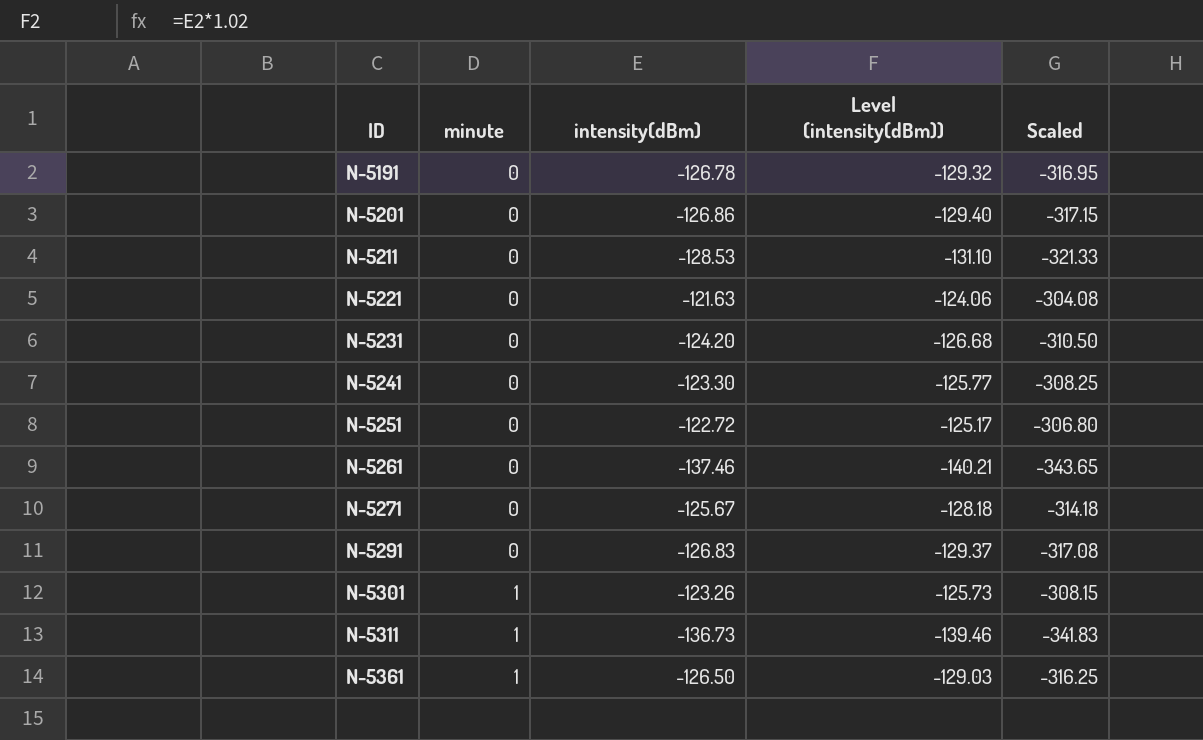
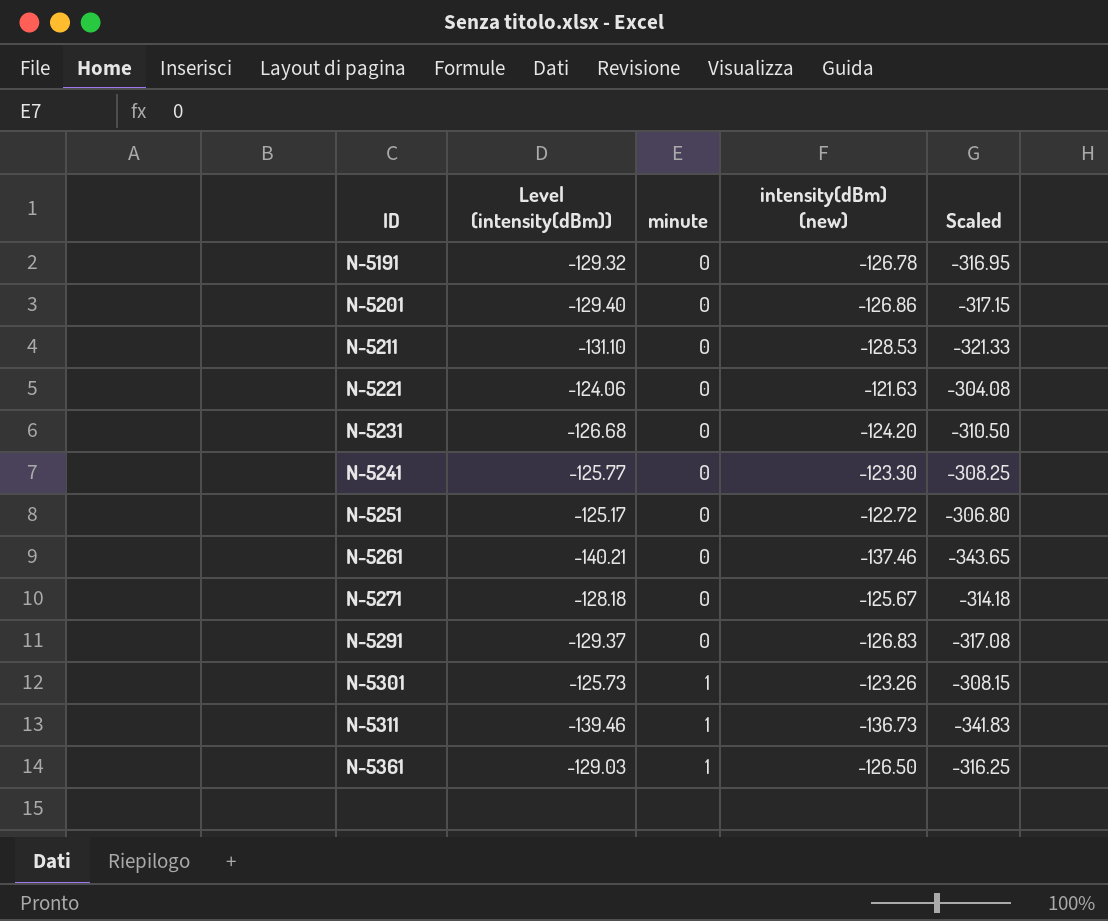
column Level (intensity(dBm)) | position: 4 -> 2
column name: intensity(dBm) -> intensity(dBm) (new)

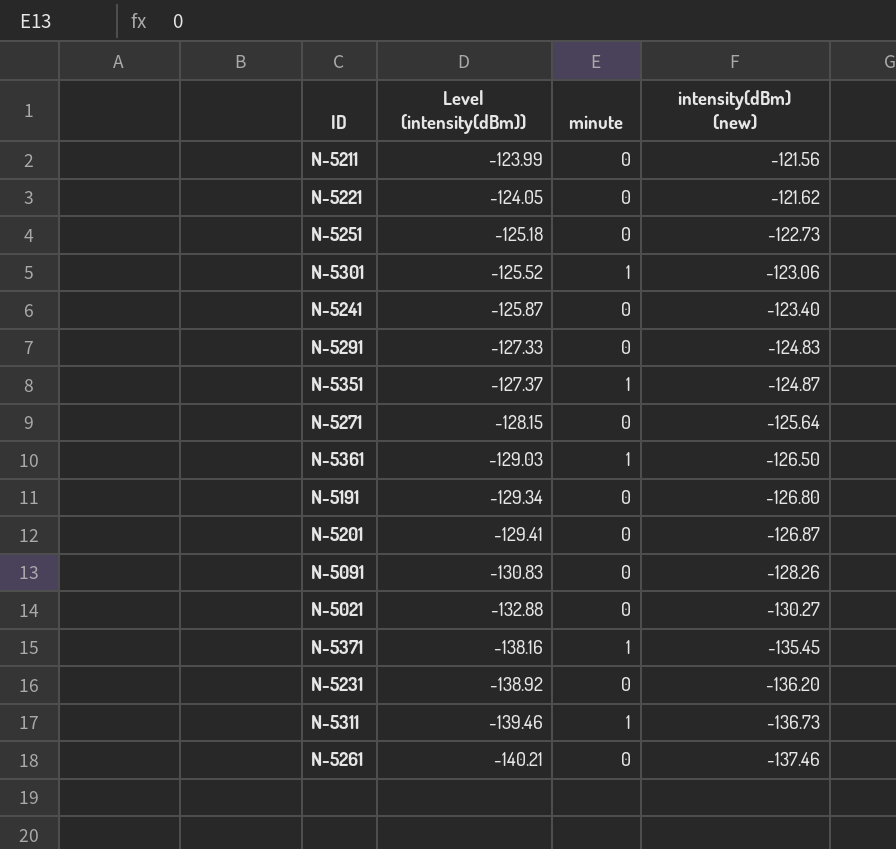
row order: ID ascending -> Level (intensity(dBm)) descending
column Scaled | formula: [intensity(dBm) (new)] * 2.5 -> none
N-5211 | Level (intensity(dBm)): -131.10 -> -123.99
N-5211 | intensity(dBm) (new): -128.53 -> -121.56
N-5221 | Level (intensity(dBm)): -124.06 -> -124.05
N-5221 | intensity(dBm) (new): -121.63 -> -121.62
N-5251 | Level (intensity(dBm)): -125.17 -> -125.18
N-5251 | intensity(dBm) (new): -122.72 -> -122.73
N-5301 | Level (intensity(dBm)): -125.73 -> -125.52
N-5301 | intensity(dBm) (new): -123.26 -> -123.06
N-5241 | Level (intensity(dBm)): -125.77 -> -125.87
N-5241 | intensity(dBm) (new): -123.30 -> -123.40
N-5291 | Level (intensity(dBm)): -129.37 -> -127.33
N-5291 | intensity(dBm) (new): -126.83 -> -124.83
row N-5351: none -> -127.37 | 1 | -124.87
N-5271 | Level (intensity(dBm)): -128.18 -> -128.15
N-5271 | intensity(dBm) (new): -125.67 -> -125.64
N-5191 | Level (intensity(dBm)): -129.32 -> -129.34
N-5191 | intensity(dBm) (new): -126.78 -> -126.80
N-5201 | Level (intensity(dBm)): -129.40 -> -129.41
N-5201 | intensity(dBm) (new): -126.86 -> -126.87
row N-5091: none -> -130.83 | 0 | -128.26
row N-5021: none -> -132.88 | 0 | -130.27
row N-5371: none -> -138.16 | 1 | -135.45
N-5231 | Level (intensity(dBm)): -126.68 -> -138.92
N-5231 | intensity(dBm) (new): -124.20 -> -136.20

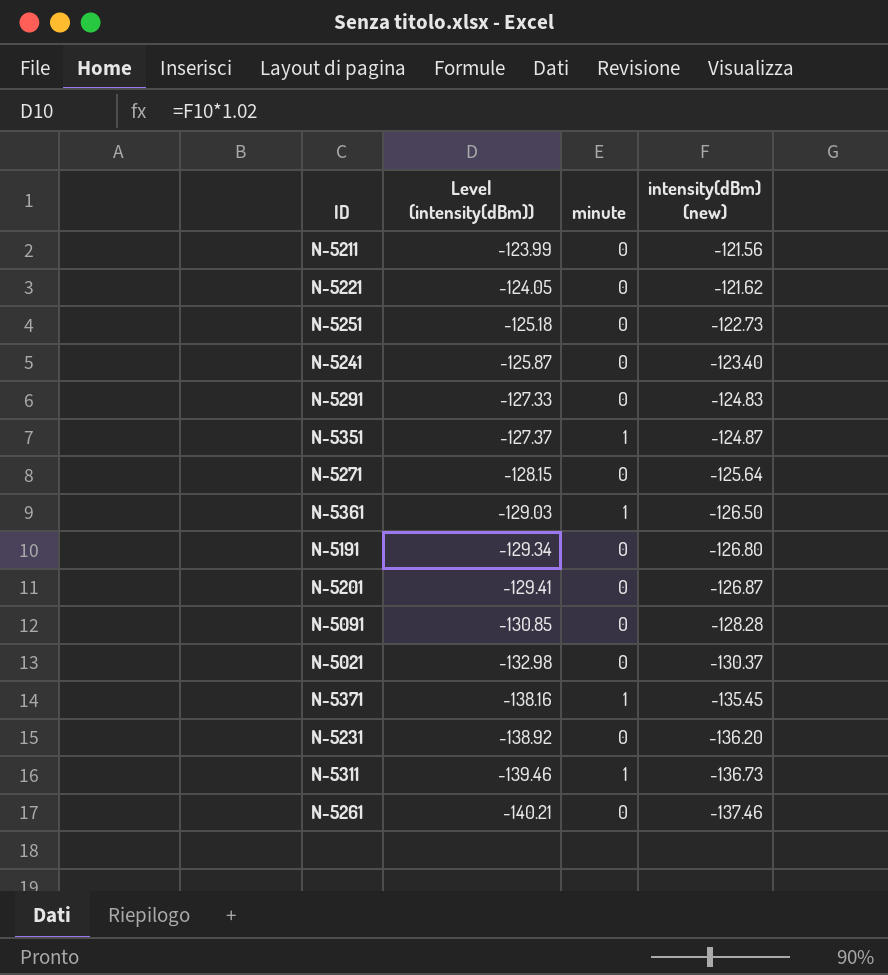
row N-5301: -125.52 | 1 | -123.06 -> none
N-5091 | Level (intensity(dBm)): -130.83 -> -130.85
N-5091 | intensity(dBm) (new): -128.26 -> -128.28
N-5021 | Level (intensity(dBm)): -132.88 -> -132.98
N-5021 | intensity(dBm) (new): -130.27 -> -130.37

